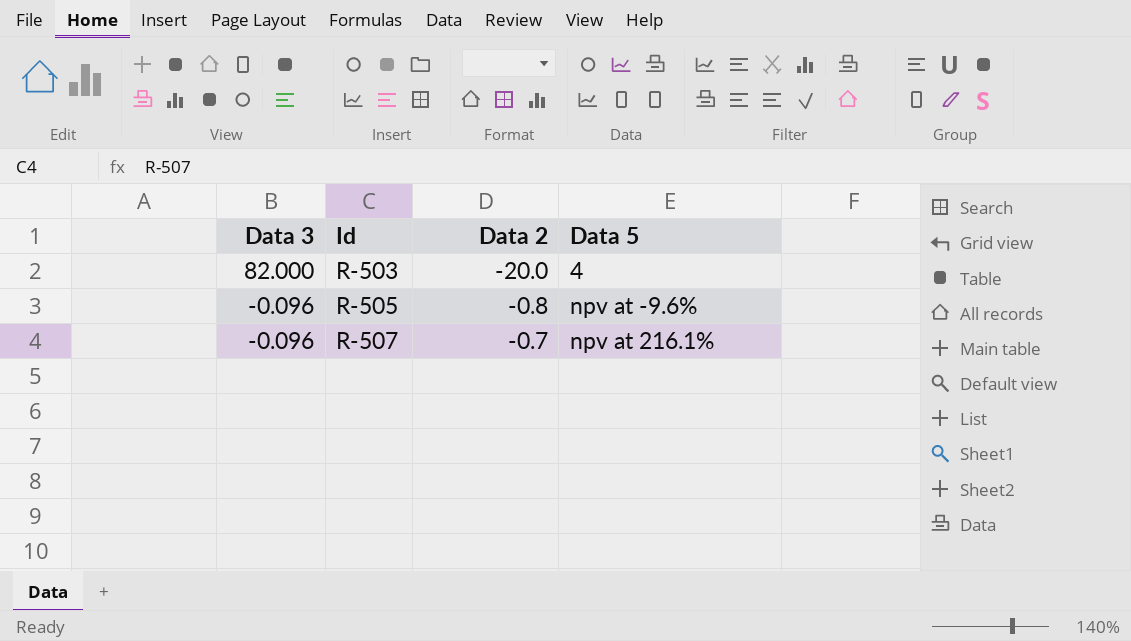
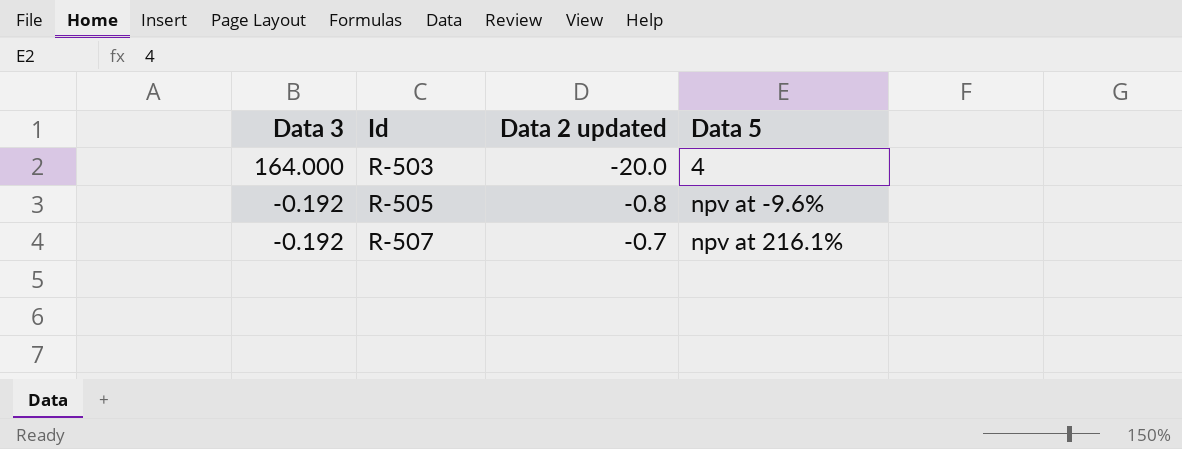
column name: Data 2 -> Data 2 updated
R-503 | Data 3: 82.000 -> 164.000
R-505 | Data 3: -0.096 -> -0.192
R-507 | Data 3: -0.096 -> -0.192

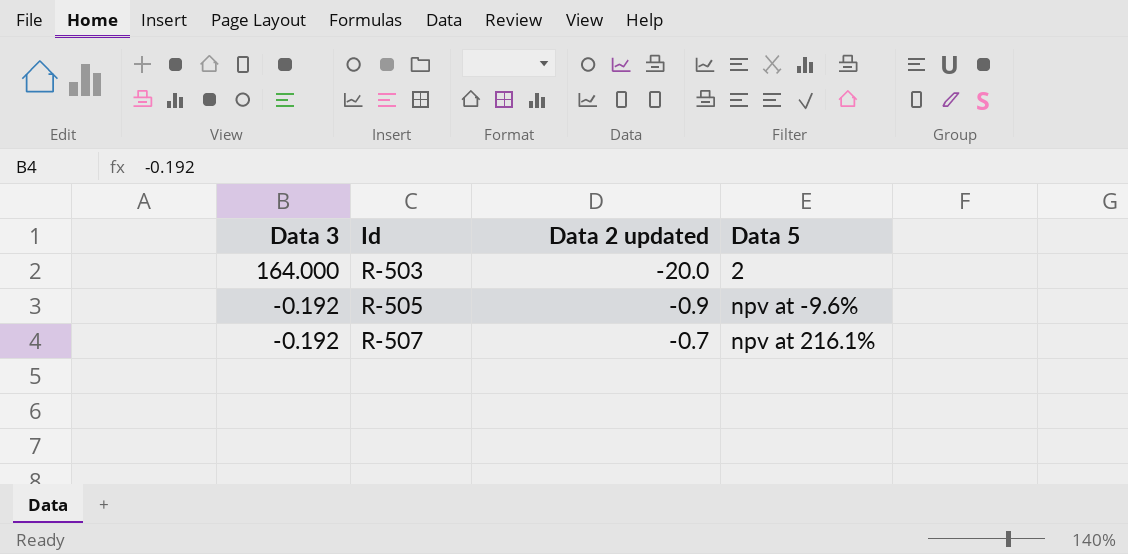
R-503 | Data 5: 4 -> 2
R-505 | Data 2 updated: -0.8 -> -0.9

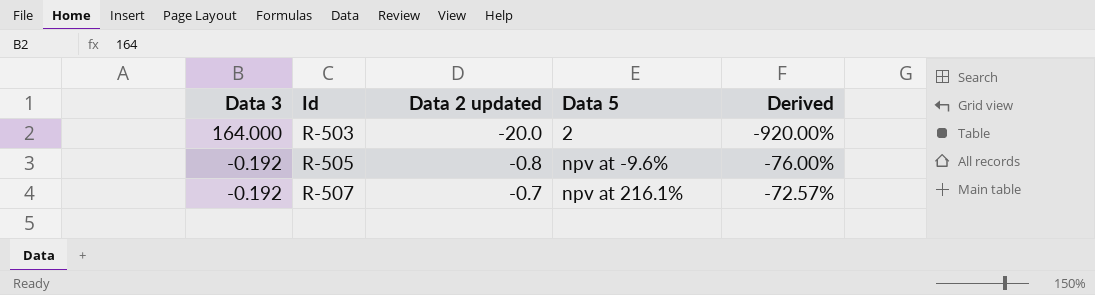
column Derived | formula: none -> ([Data 3] - [Data 2 updated]) / [Data 2 updated]
R-505 | Data 2 updated: -0.9 -> -0.8

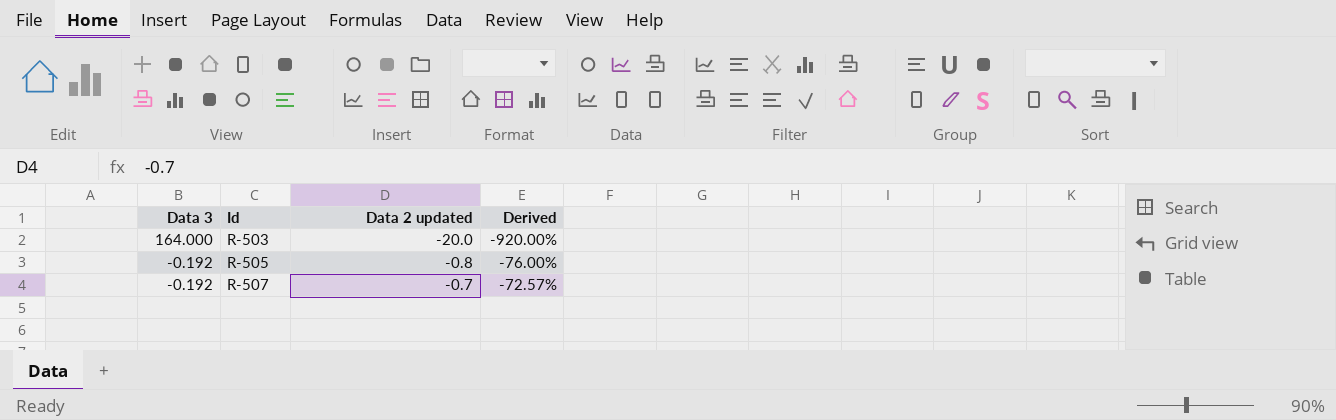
column Data 5 | position: 4 -> none

